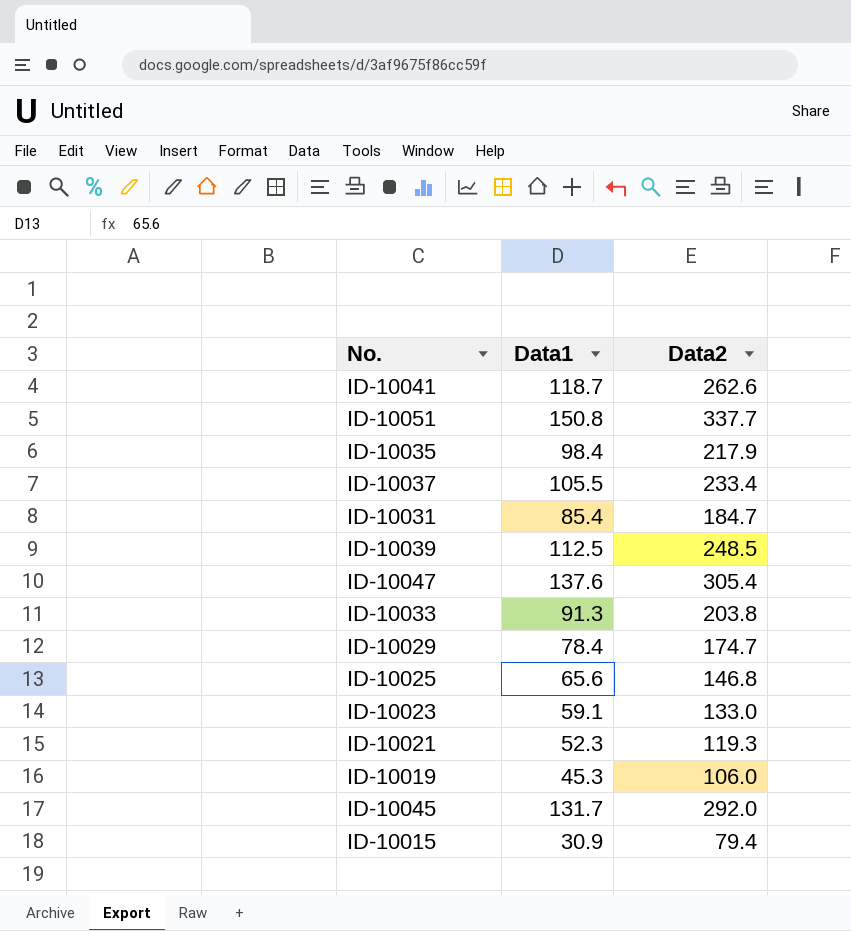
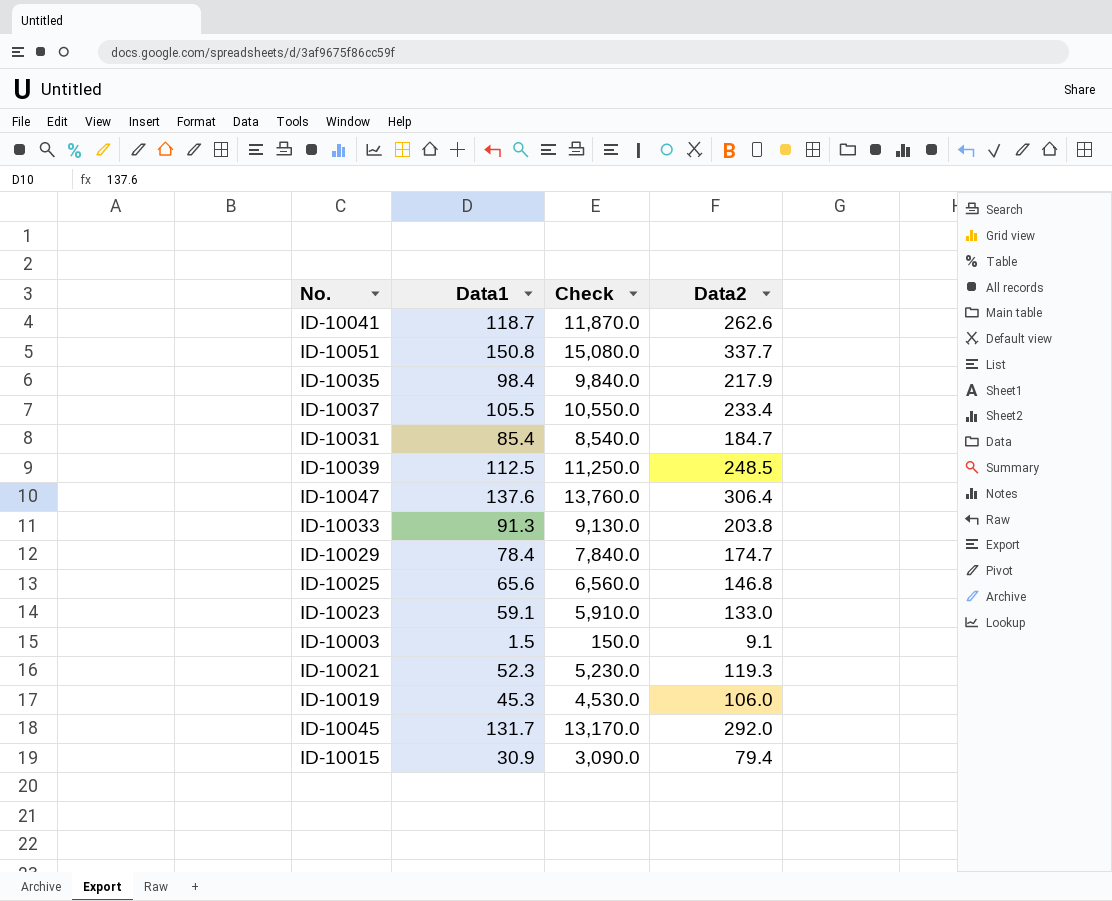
column Check | formula: none -> [Data1] * 100
ID-10047 | Data2: 305.4 -> 306.4
row ID-10003: none -> 1.5 | 150.0 | 9.1

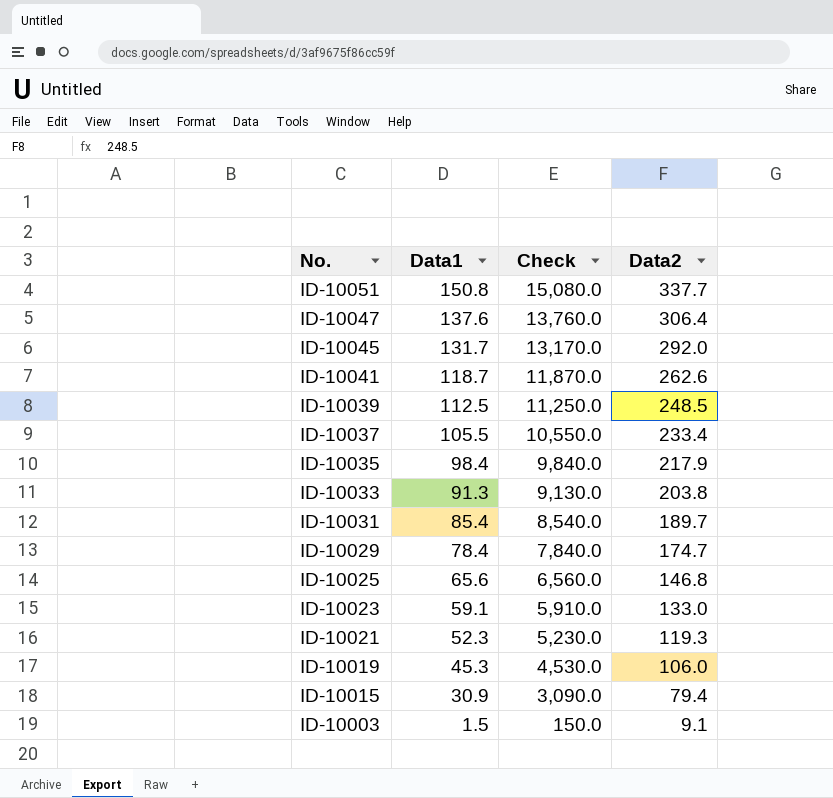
row order: none -> No. descending
ID-10031 | Data2: 184.7 -> 189.7

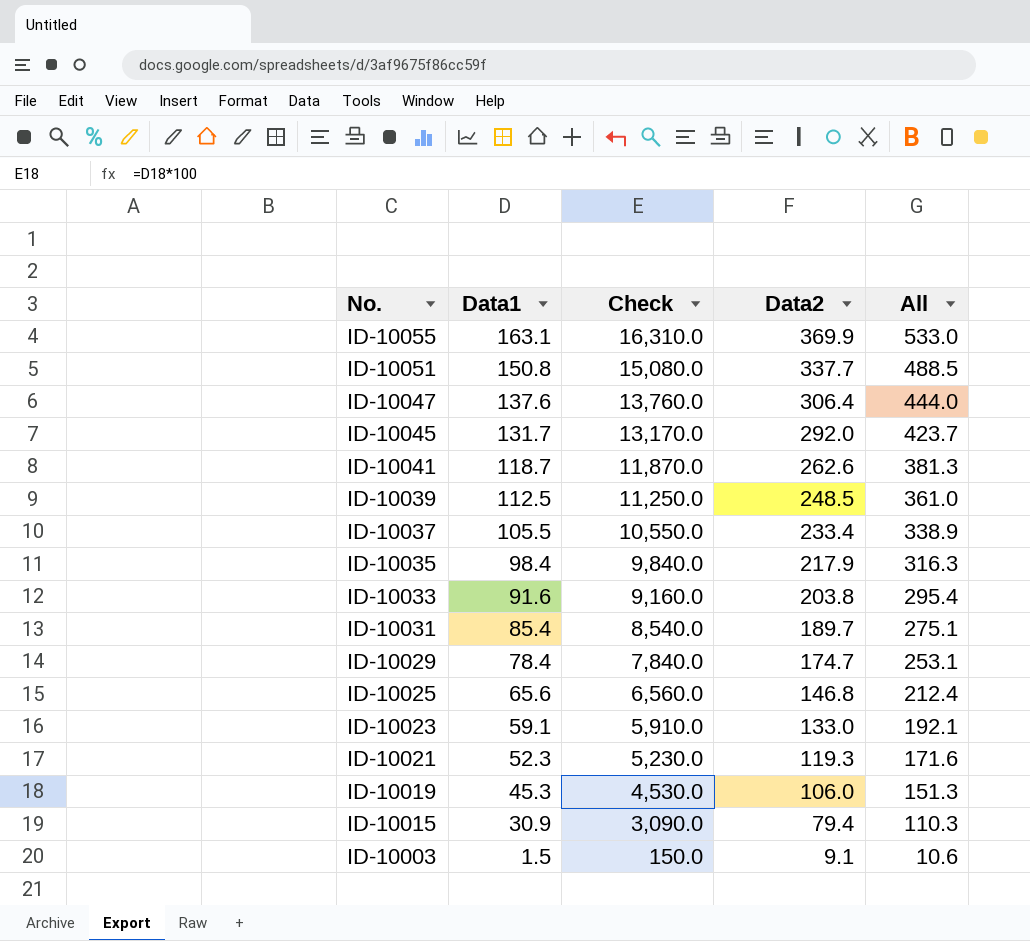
column All | formula: none -> [Data1] + [Data2]
row ID-10055: none -> 163.1 | 16,310.0 | 369.9 | 533.0
ID-10033 | Data1: 91.3 -> 91.6
ID-10033 | Check: 9,130.0 -> 9,160.0

